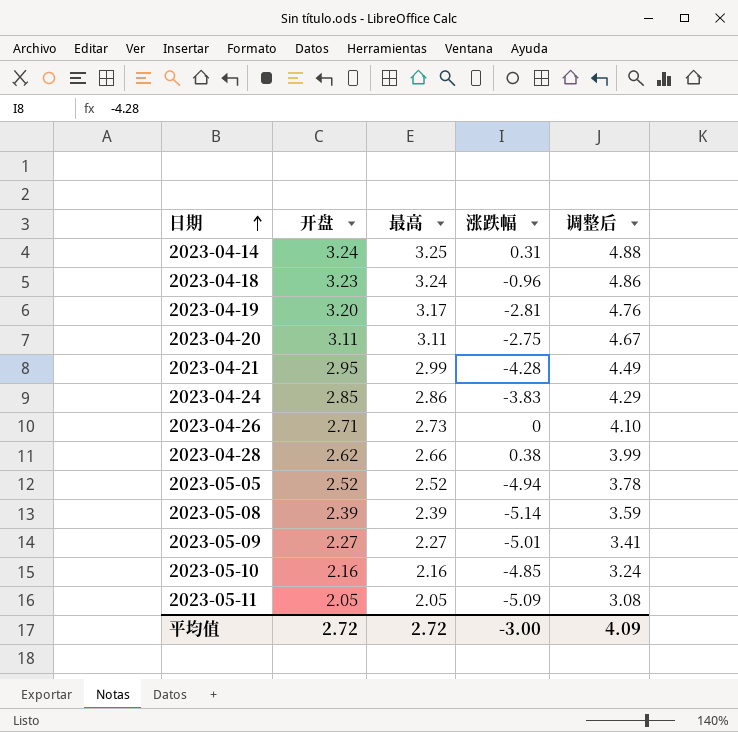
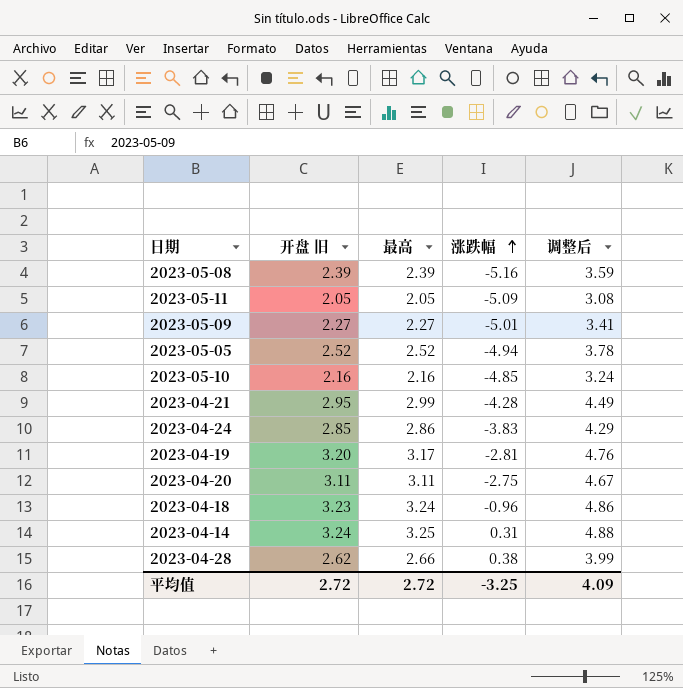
row order: 日期 ascending -> 涨跌幅 ascending
column name: 开盘 -> 开盘 旧
row 2023-04-26: 2.71 | 2.73 | 0 | 4.10 -> none
2023-05-08 | 涨跌幅: -5.14 -> -5.16
平均值 | 涨跌幅: -3.00 -> -3.25

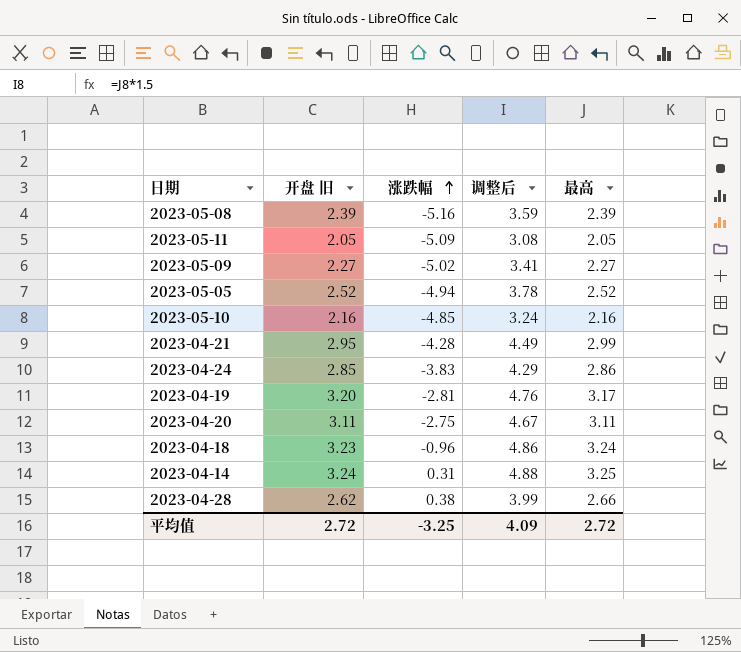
column 最高 | position: 3 -> 5
2023-05-09 | 涨跌幅: -5.01 -> -5.02

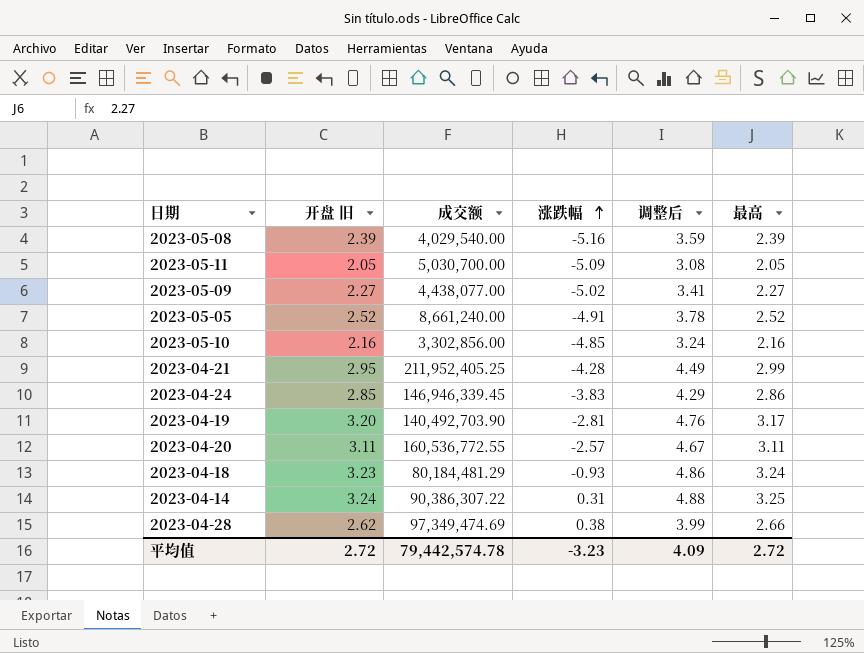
column 成交额 | position: none -> 3
2023-05-05 | 涨跌幅: -4.94 -> -4.91
2023-04-20 | 涨跌幅: -2.75 -> -2.57
2023-04-18 | 涨跌幅: -0.96 -> -0.93
平均值 | 涨跌幅: -3.25 -> -3.23

